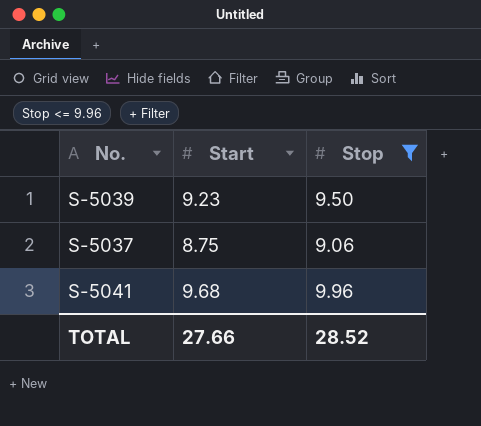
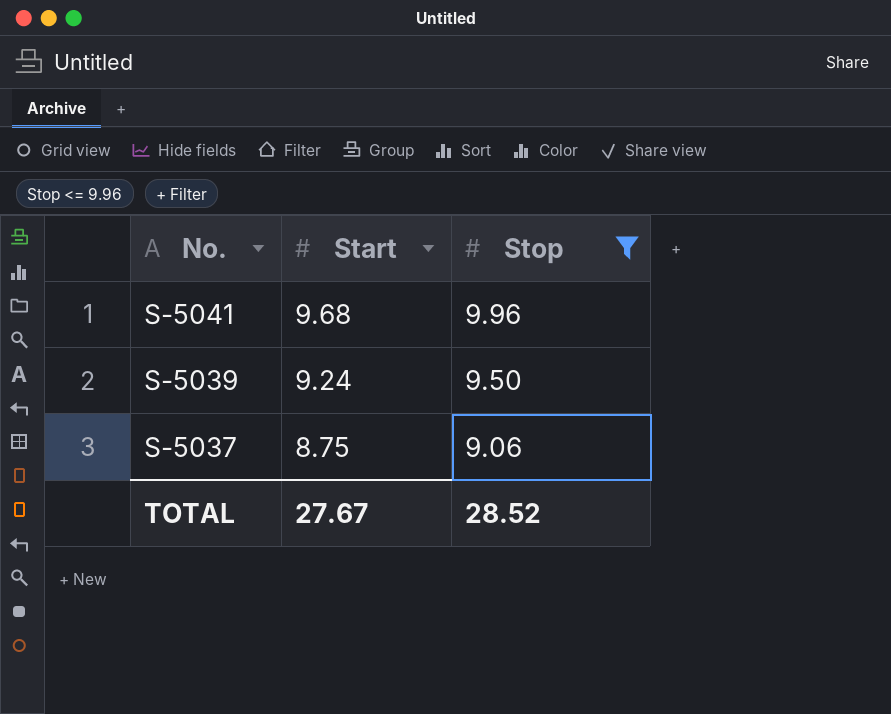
row order: none -> No. descending
S-5039 | Start: 9.23 -> 9.24
TOTAL | Start: 27.66 -> 27.67

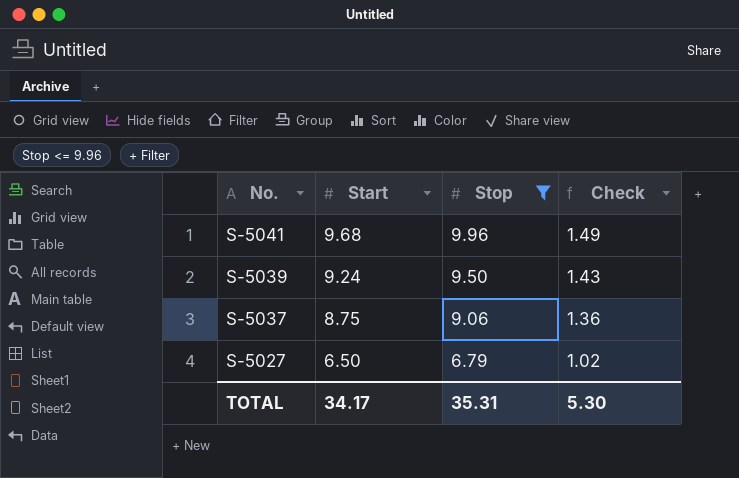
column Check | formula: none -> [Stop] * 0.15
row S-5027: none -> 6.50 | 6.79 | 1.02
TOTAL | Start: 27.67 -> 34.17
TOTAL | Stop: 28.52 -> 35.31

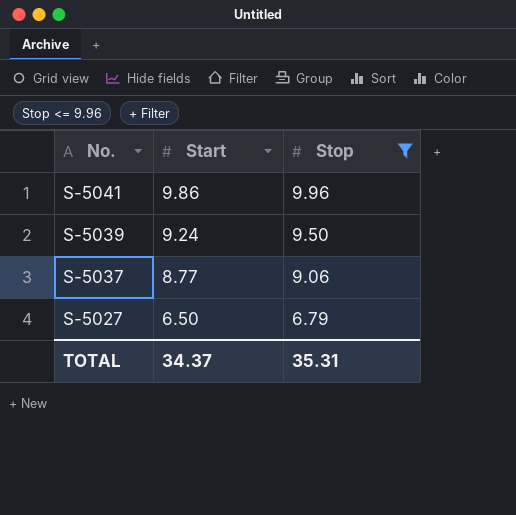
column Check | formula: [Stop] * 0.15 -> none
S-5041 | Start: 9.68 -> 9.86
S-5037 | Start: 8.75 -> 8.77
TOTAL | Start: 34.17 -> 34.37

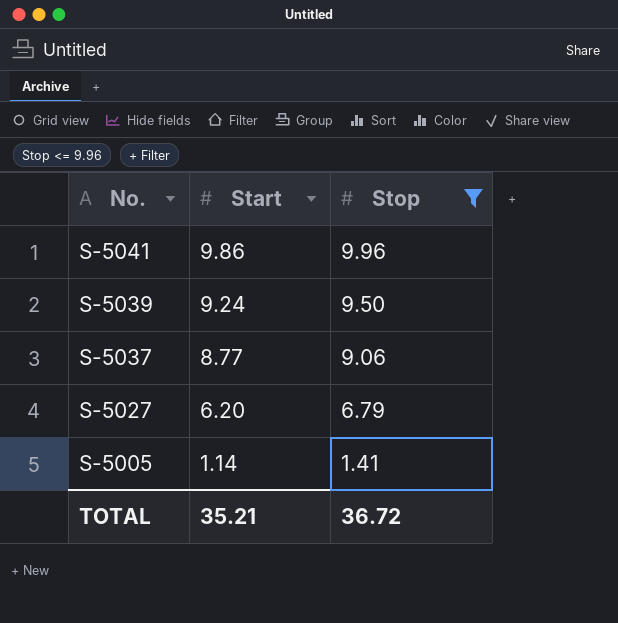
S-5027 | Start: 6.50 -> 6.20
row S-5005: none -> 1.14 | 1.41
TOTAL | Start: 34.37 -> 35.21
TOTAL | Stop: 35.31 -> 36.72

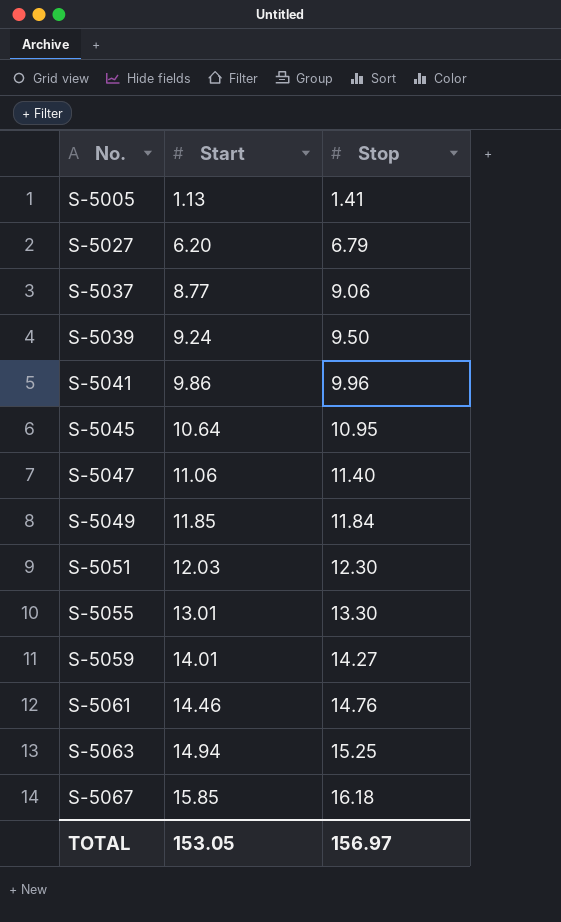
filter: Stop <= 9.96 -> none
row order: No. descending -> No. ascending
S-5005 | Start: 1.14 -> 1.13
TOTAL | Start: 35.21 -> 153.05
TOTAL | Stop: 36.72 -> 156.97

